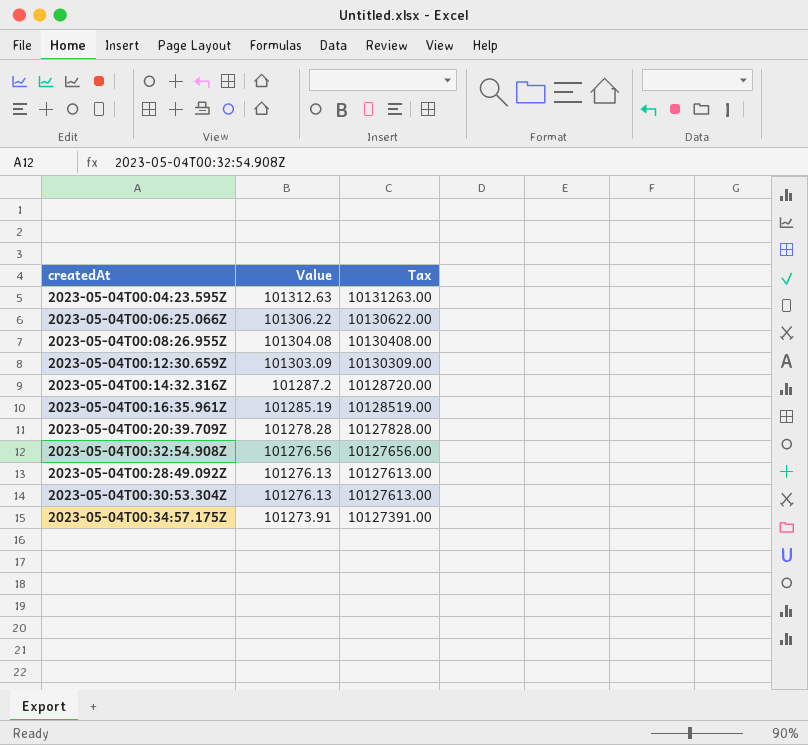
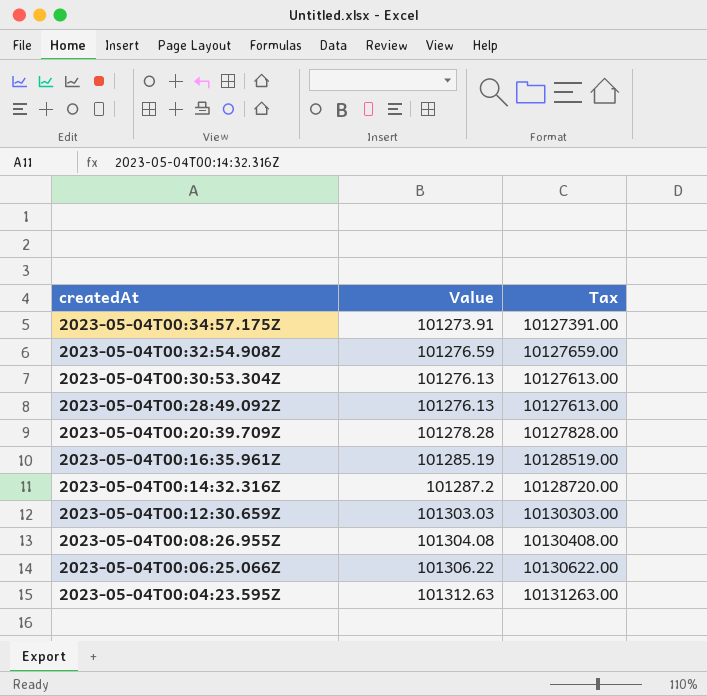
row order: Value descending -> createdAt descending
2023-05-04T00:32:54.908Z | Value: 101276.56 -> 101276.59
2023-05-04T00:32:54.908Z | Tax: 10127656.00 -> 10127659.00
2023-05-04T00:12:30.659Z | Value: 101303.09 -> 101303.03
2023-05-04T00:12:30.659Z | Tax: 10130309.00 -> 10130303.00

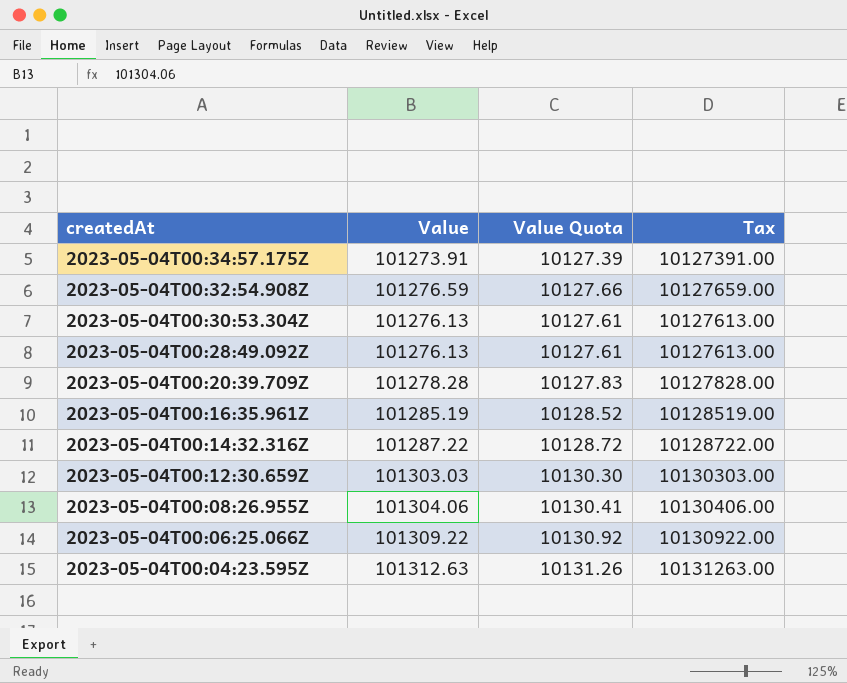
column Value Quota | formula: none -> [Value] * 0.1
2023-05-04T00:14:32.316Z | Value: 101287.2 -> 101287.22
2023-05-04T00:14:32.316Z | Tax: 10128720.00 -> 10128722.00
2023-05-04T00:08:26.955Z | Value: 101304.08 -> 101304.06
2023-05-04T00:08:26.955Z | Tax: 10130408.00 -> 10130406.00
2023-05-04T00:06:25.066Z | Value: 101306.22 -> 101309.22
2023-05-04T00:06:25.066Z | Tax: 10130622.00 -> 10130922.00

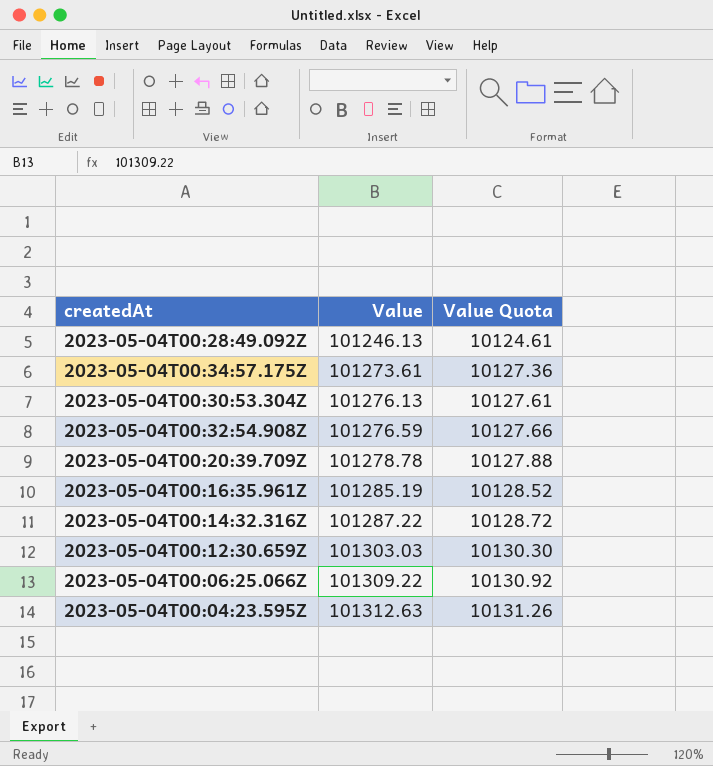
row order: createdAt descending -> Value ascending
column Tax | formula: [Value] * 100 -> none
row 2023-05-04T00:08:26.955Z: 101304.06 | 10130.41 | 10130406.00 -> none
2023-05-04T00:28:49.092Z | Value: 101276.13 -> 101246.13
2023-05-04T00:28:49.092Z | Value Quota: 10127.61 -> 10124.61
2023-05-04T00:34:57.175Z | Value: 101273.91 -> 101273.61
2023-05-04T00:34:57.175Z | Value Quota: 10127.39 -> 10127.36
2023-05-04T00:20:39.709Z | Value: 101278.28 -> 101278.78
2023-05-04T00:20:39.709Z | Value Quota: 10127.83 -> 10127.88

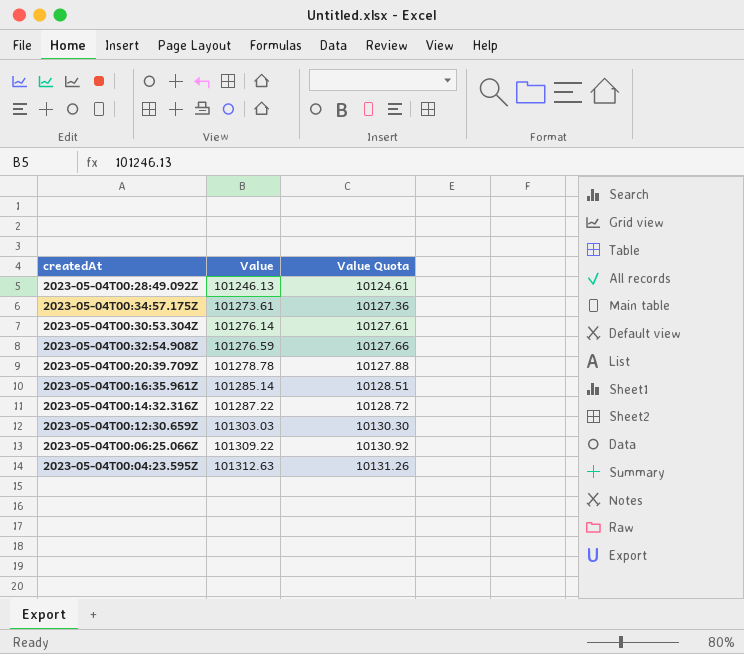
2023-05-04T00:30:53.304Z | Value: 101276.13 -> 101276.14
2023-05-04T00:16:35.961Z | Value: 101285.19 -> 101285.14
2023-05-04T00:16:35.961Z | Value Quota: 10128.52 -> 10128.51

